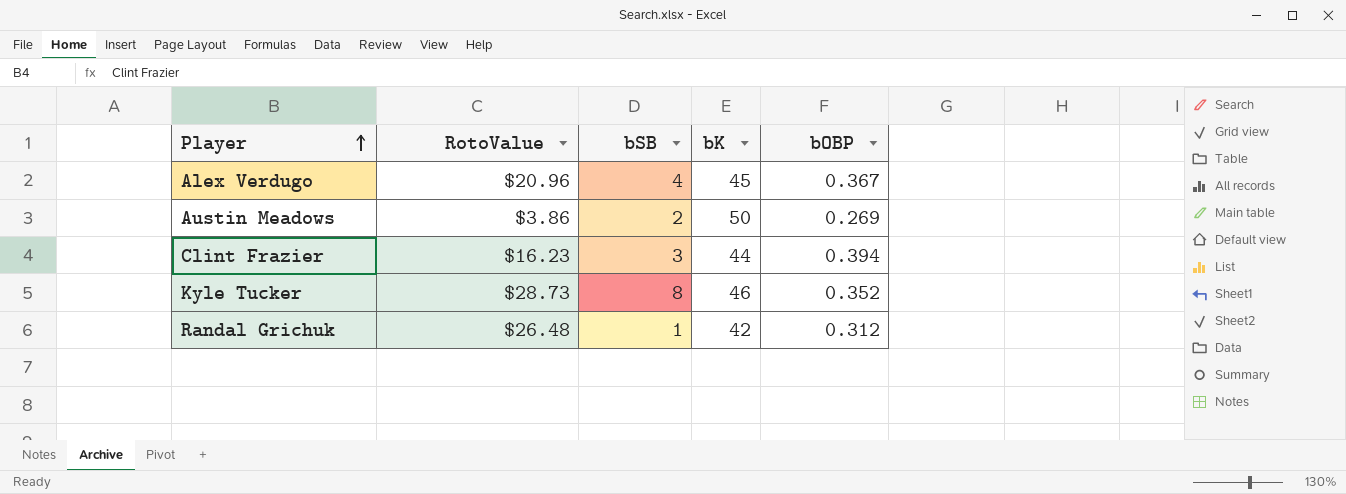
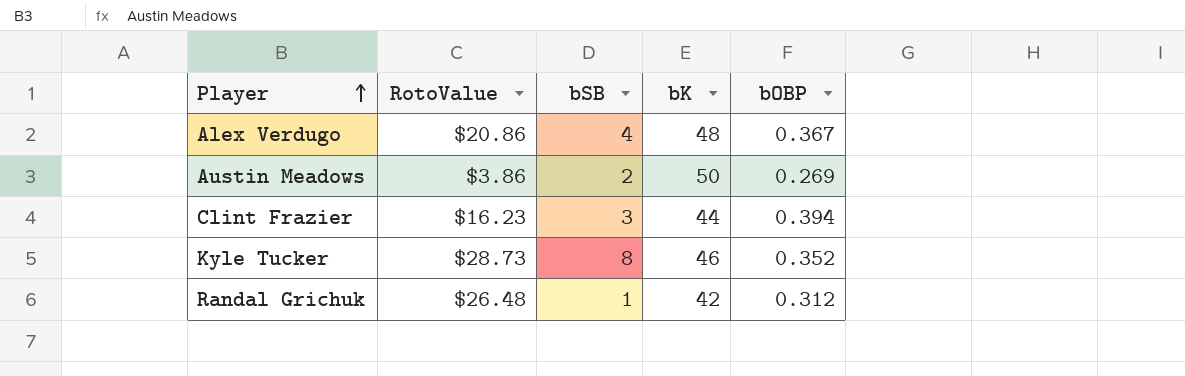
Alex Verdugo | RotoValue: $20.96 -> $20.86
Alex Verdugo | bK: 45 -> 48

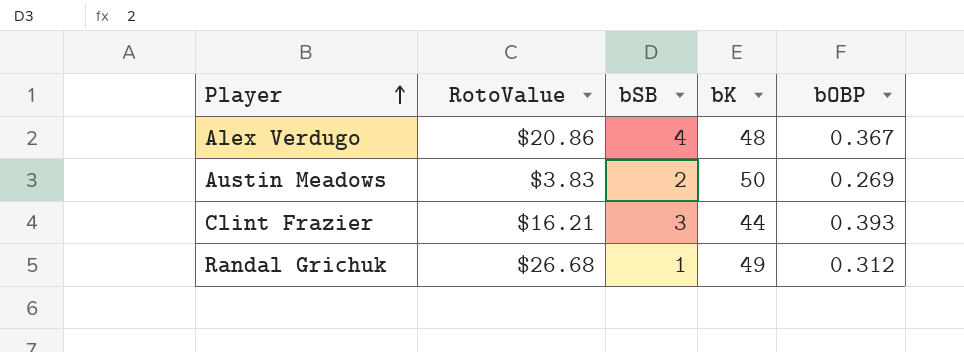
row Kyle Tucker: $28.73 | 8 | 46 | 0.352 -> none
Austin Meadows | RotoValue: $3.86 -> $3.83
Clint Frazier | RotoValue: $16.23 -> $16.21
Clint Frazier | bOBP: 0.394 -> 0.393
Randal Grichuk | RotoValue: $26.48 -> $26.68
Randal Grichuk | bK: 42 -> 49

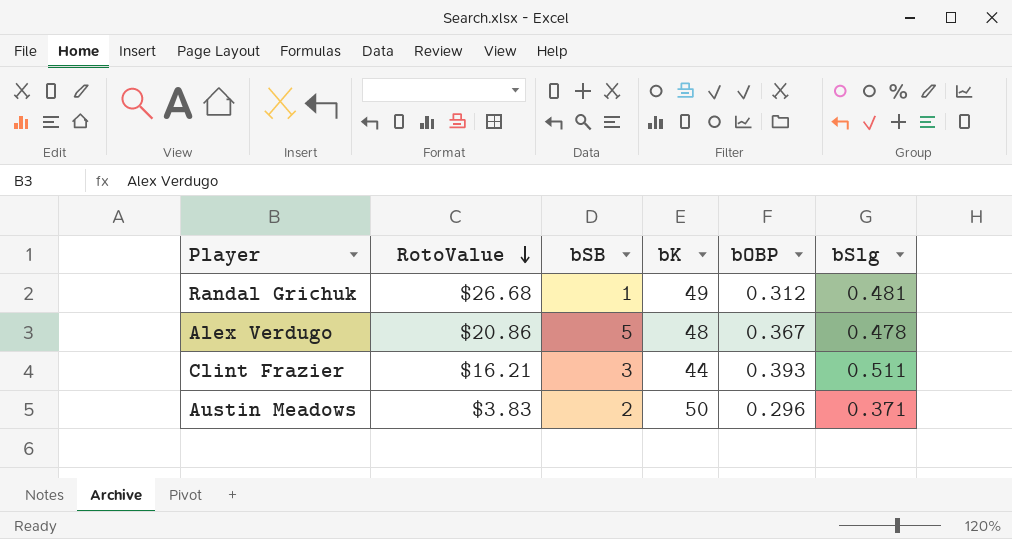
row order: Player ascending -> RotoValue descending
column bSlg | position: none -> 6
Alex Verdugo | bSB: 4 -> 5
Austin Meadows | bOBP: 0.269 -> 0.296

